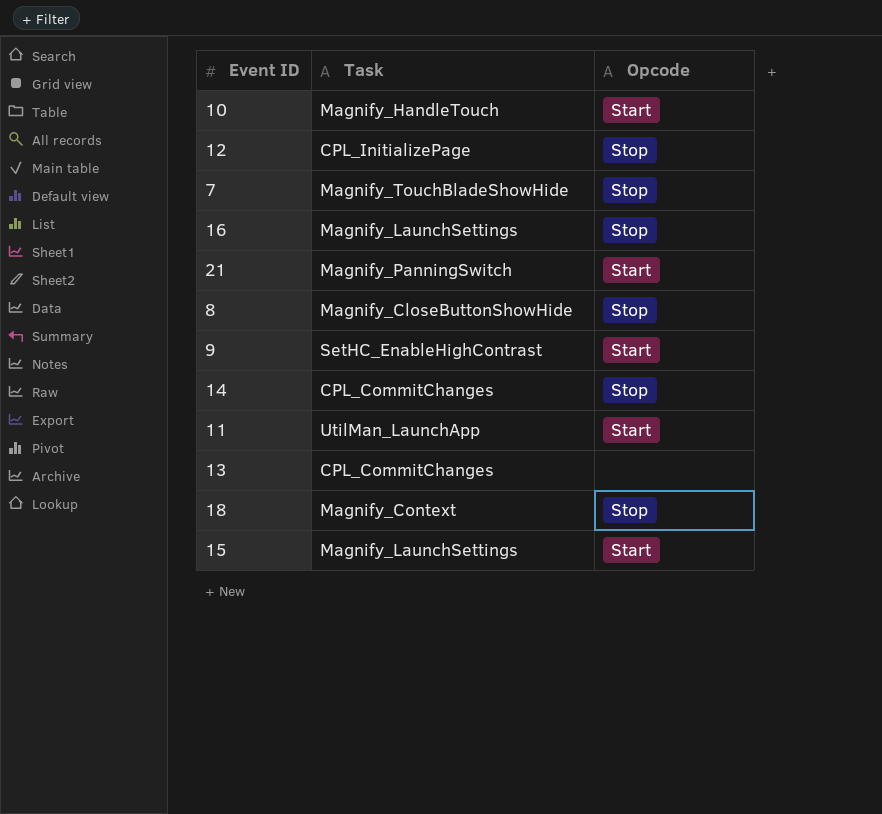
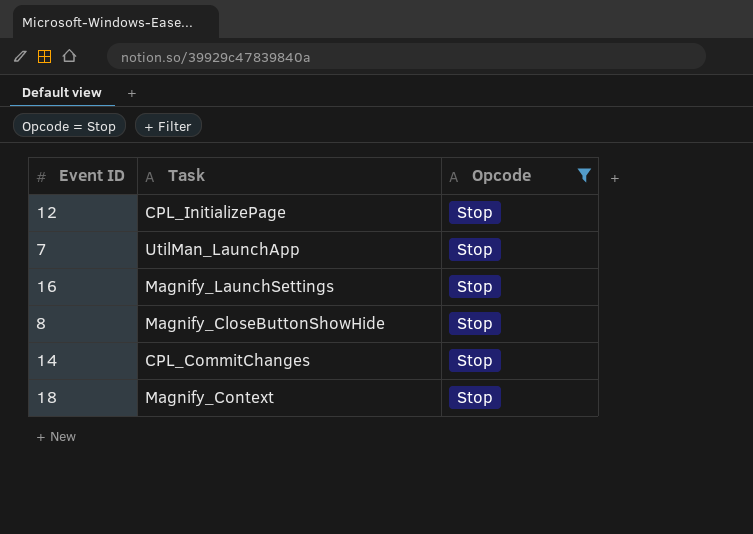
filter: none -> Opcode = Stop
7 | Task: Magnify_TouchBladeShowHide -> UtilMan_LaunchApp

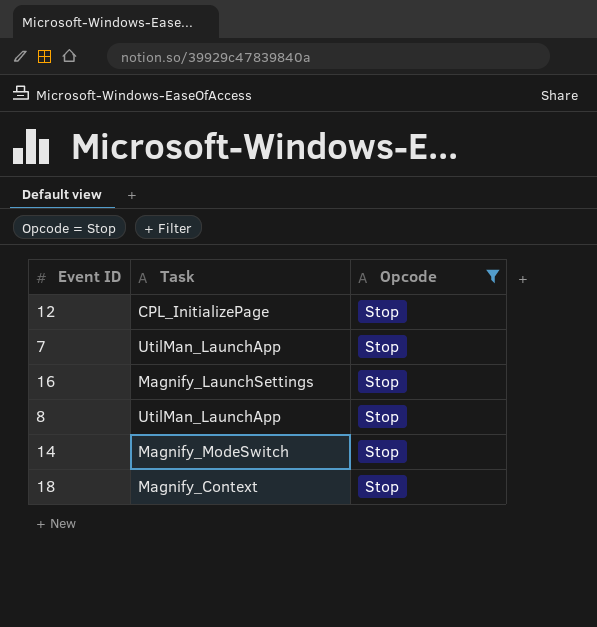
8 | Task: Magnify_CloseButtonShowHide -> UtilMan_LaunchApp
14 | Task: CPL_CommitChanges -> Magnify_ModeSwitch

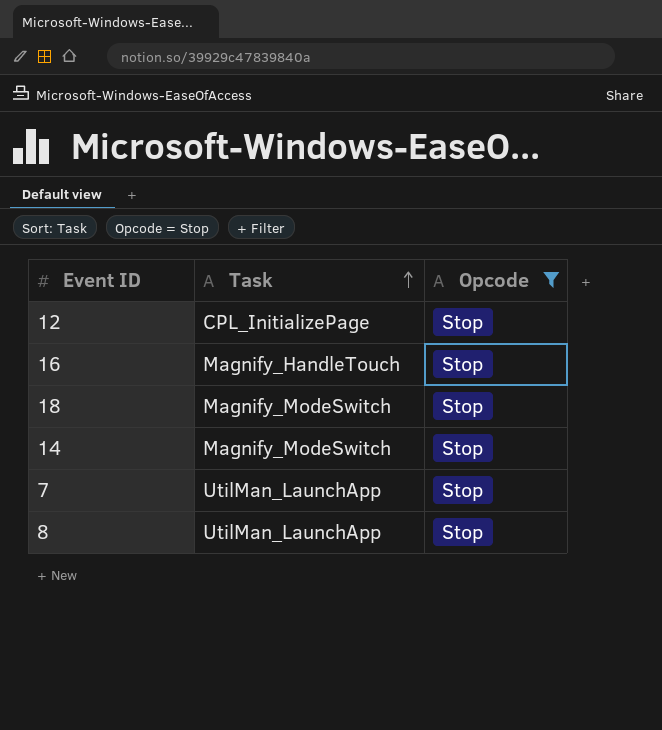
row order: none -> Task ascending
16 | Task: Magnify_LaunchSettings -> Magnify_HandleTouch
18 | Task: Magnify_Context -> Magnify_ModeSwitch

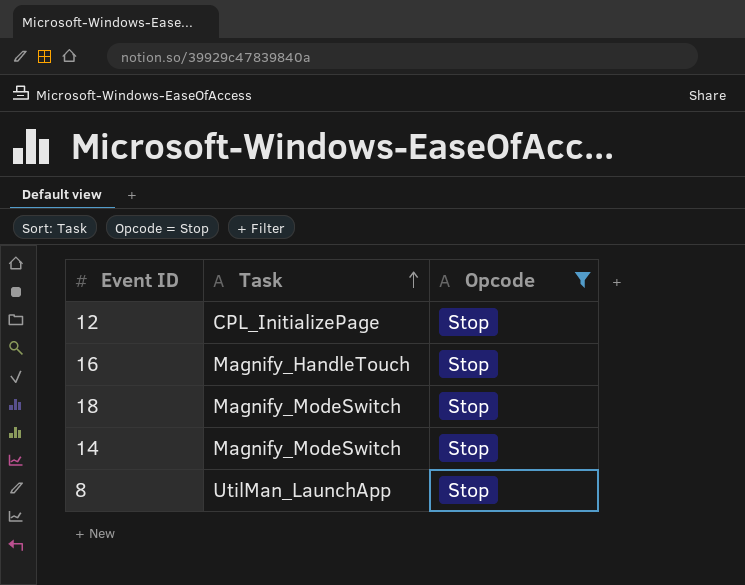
row 7: UtilMan_LaunchApp | Stop -> none

